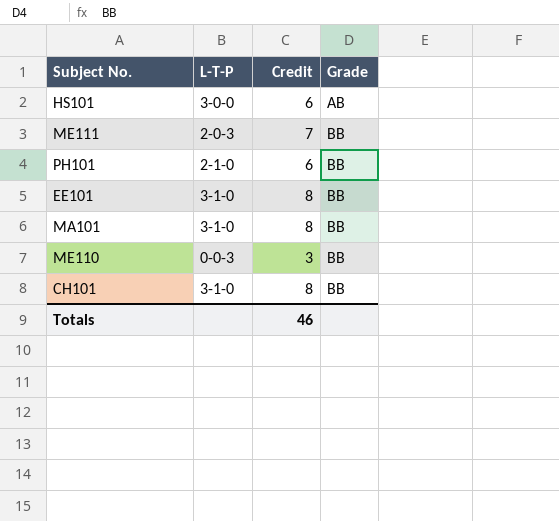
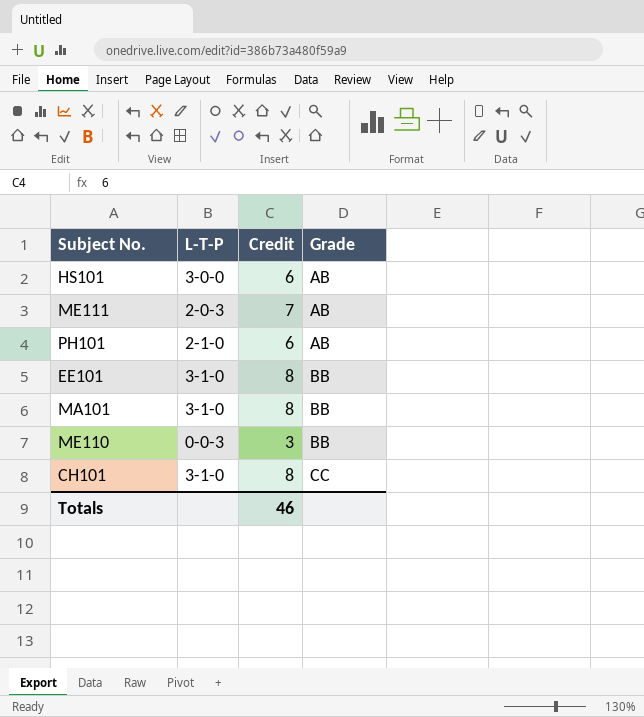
ME111 | Grade: BB -> AB
PH101 | Grade: BB -> AB
CH101 | Grade: BB -> CC

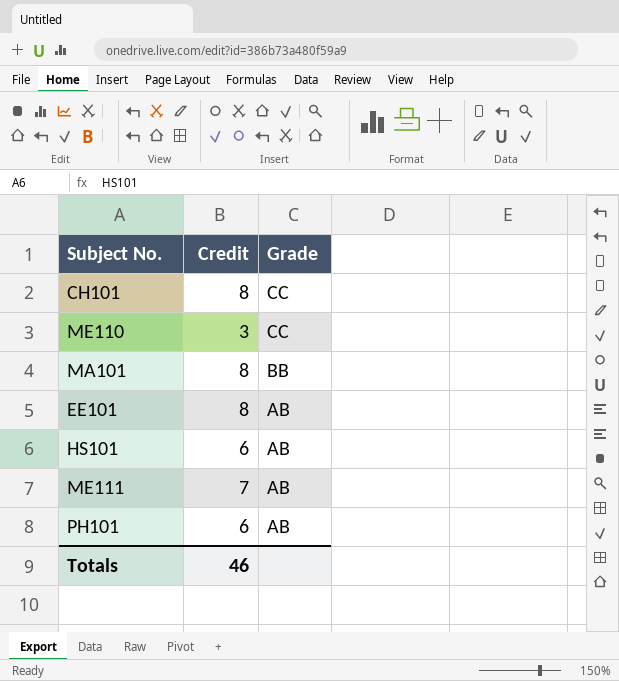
row order: Grade ascending -> Grade descending
column L-T-P | position: 2 -> none
ME110 | Grade: BB -> CC
EE101 | Grade: BB -> AB

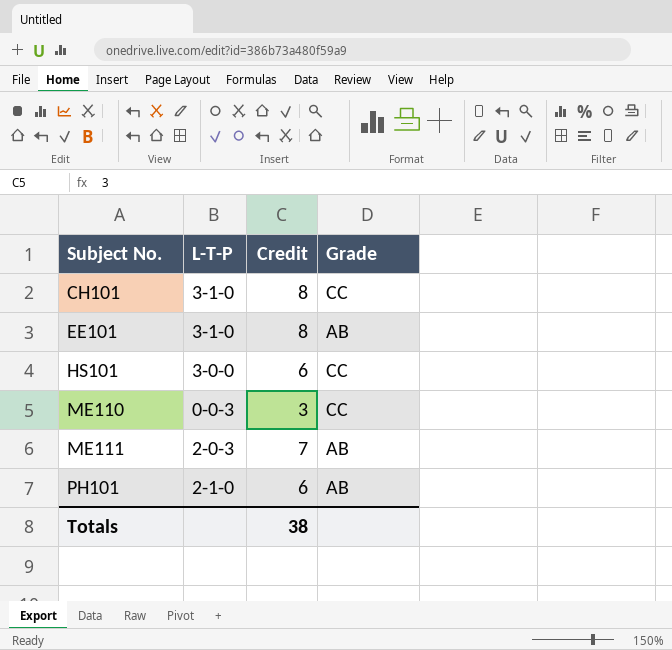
row order: Grade descending -> Subject No. ascending
column L-T-P | position: none -> 2
row MA101: 8 | BB -> none
HS101 | Grade: AB -> CC
Totals | Credit: 46 -> 38

